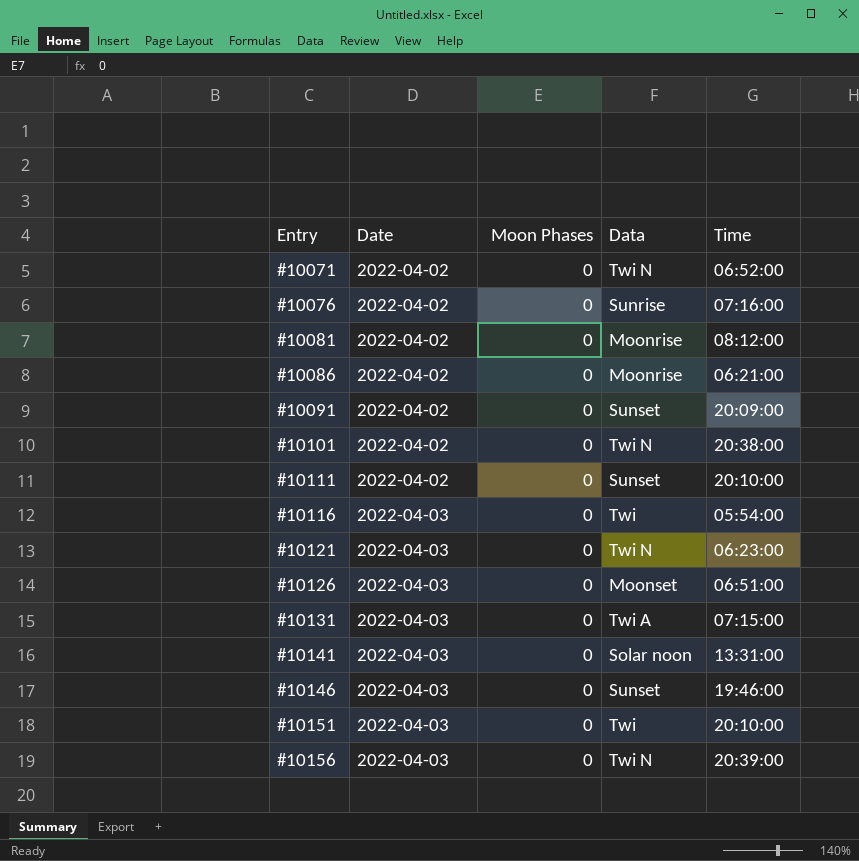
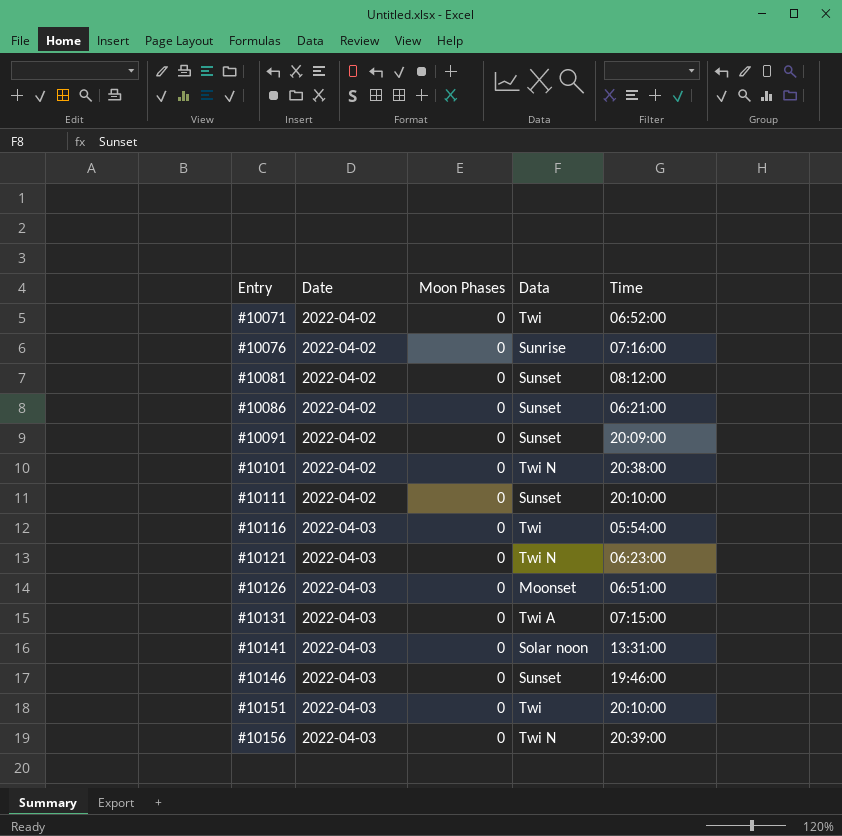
#10071 | Data: Twi N -> Twi
#10081 | Data: Moonrise -> Sunset
#10086 | Data: Moonrise -> Sunset

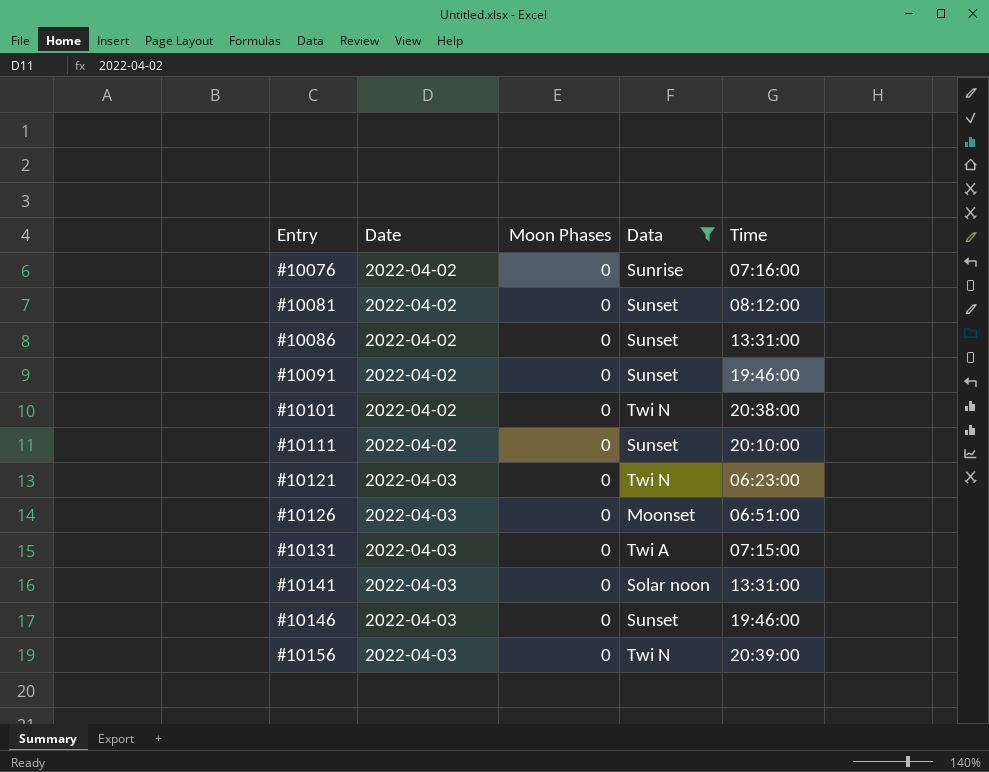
filter: none -> Data != Twi
#10086 | Time: 06:21:00 -> 13:31:00
#10091 | Time: 20:09:00 -> 19:46:00

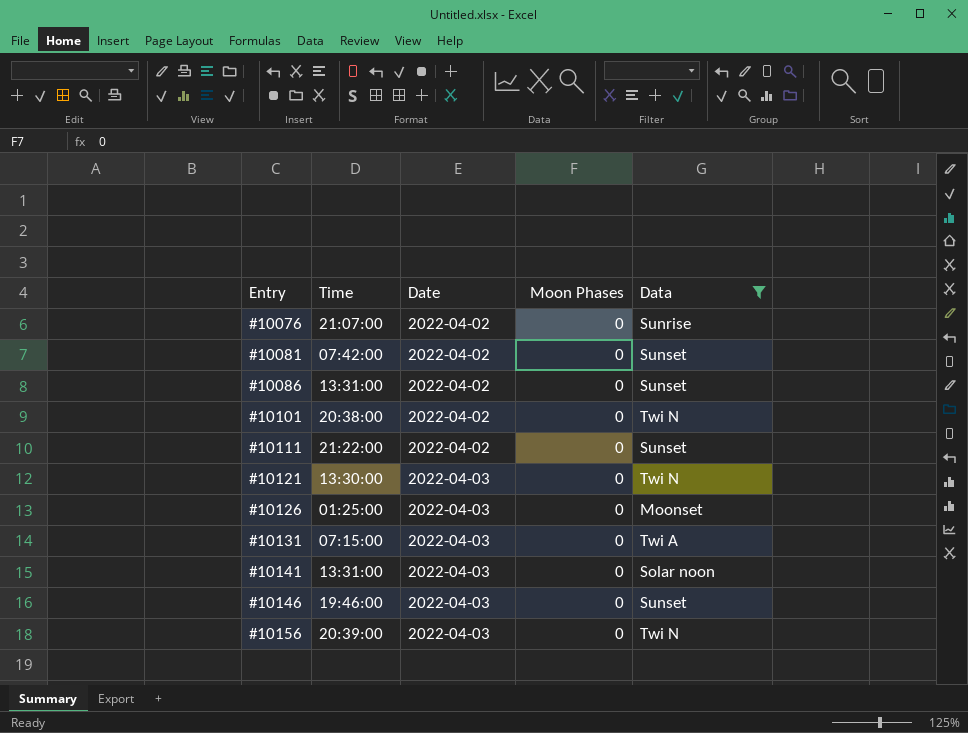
column Time | position: 5 -> 2
row #10091: 2022-04-02 | 0 | Sunset | 19:46:00 -> none
#10076 | Time: 07:16:00 -> 21:07:00
#10081 | Time: 08:12:00 -> 07:42:00
#10111 | Time: 20:10:00 -> 21:22:00
#10121 | Time: 06:23:00 -> 13:30:00
#10126 | Time: 06:51:00 -> 01:25:00

